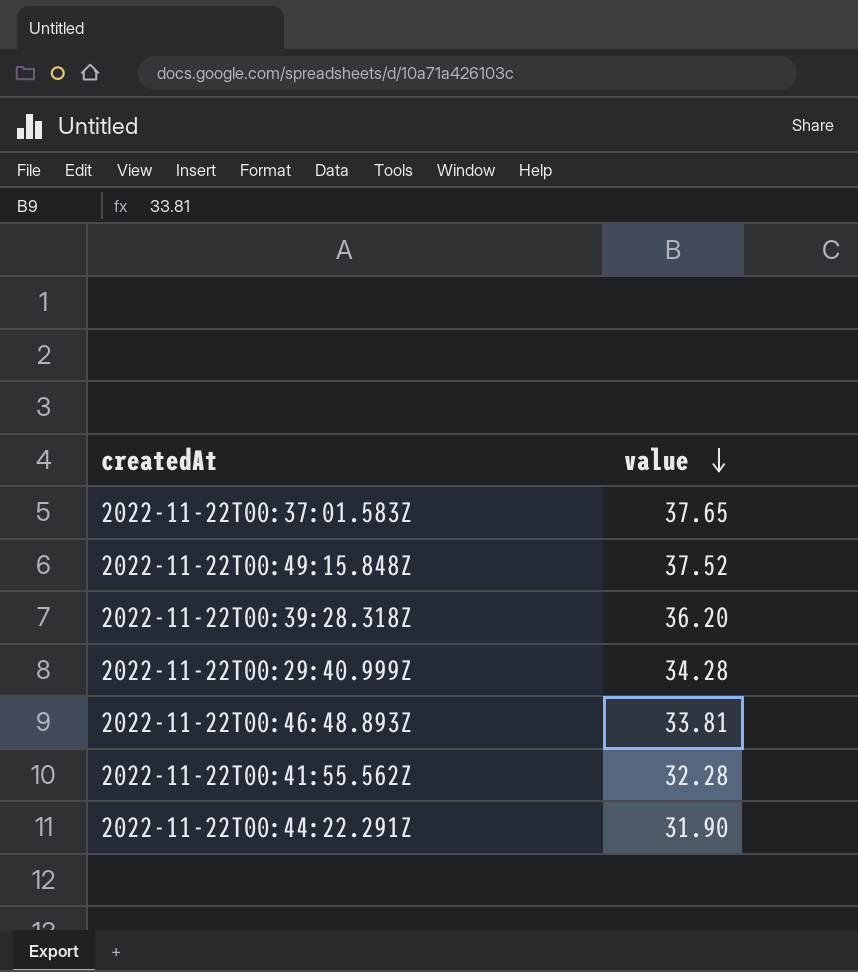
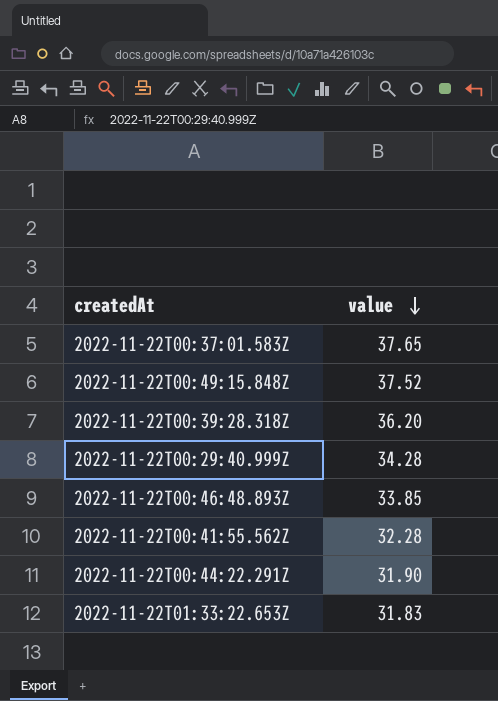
2022-11-22T00:46:48.893Z | value: 33.81 -> 33.85
row 2022-11-22T01:33:22.653Z: none -> 31.83

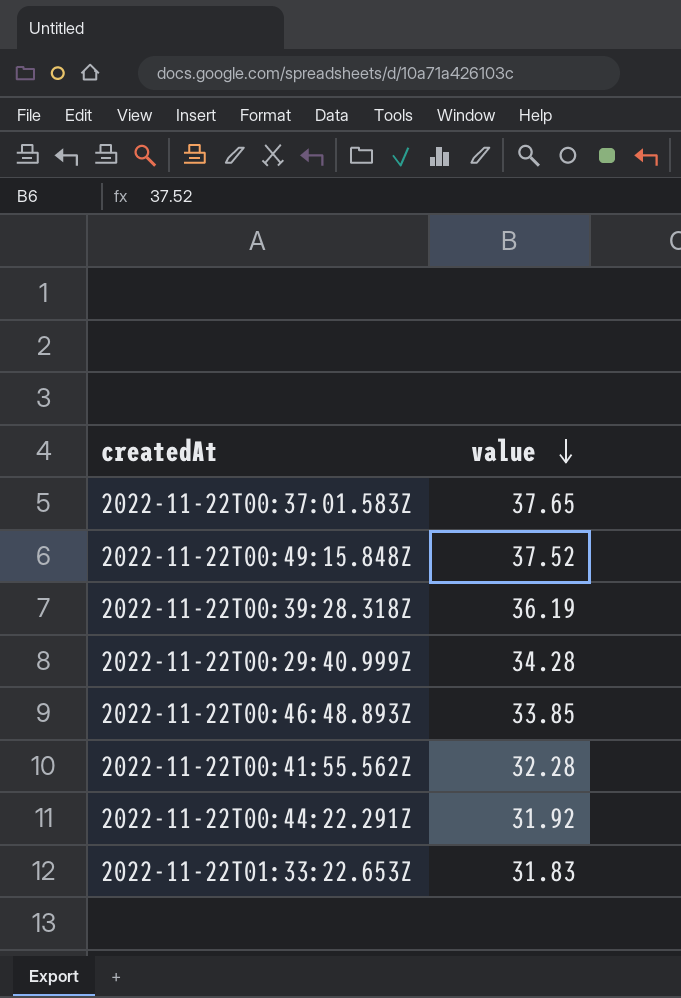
2022-11-22T00:39:28.318Z | value: 36.20 -> 36.19
2022-11-22T00:44:22.291Z | value: 31.90 -> 31.92

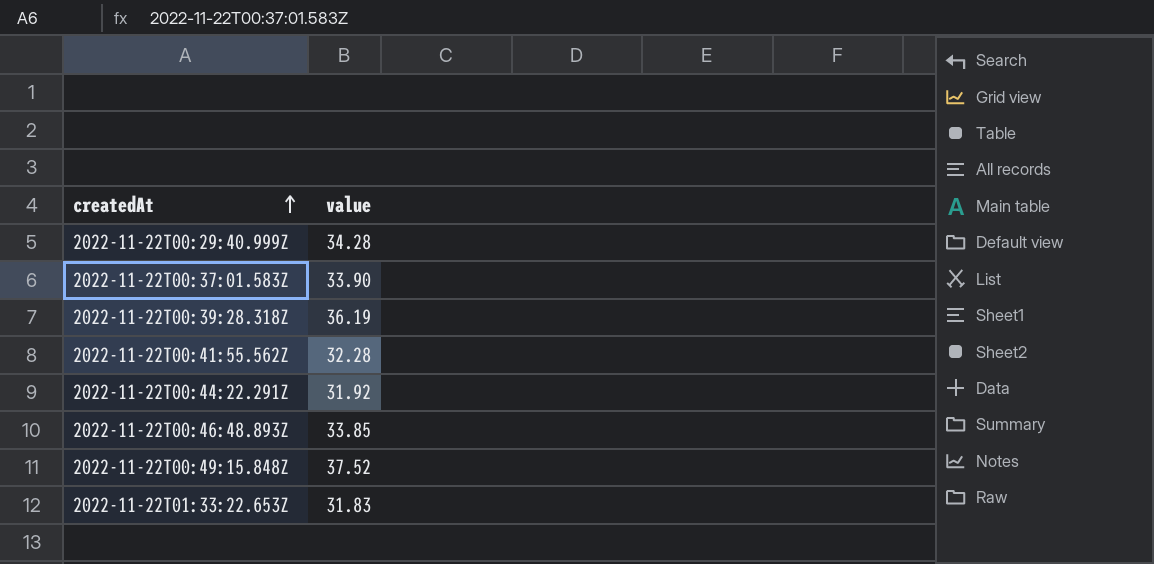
row order: value descending -> createdAt ascending
2022-11-22T00:37:01.583Z | value: 37.65 -> 33.90

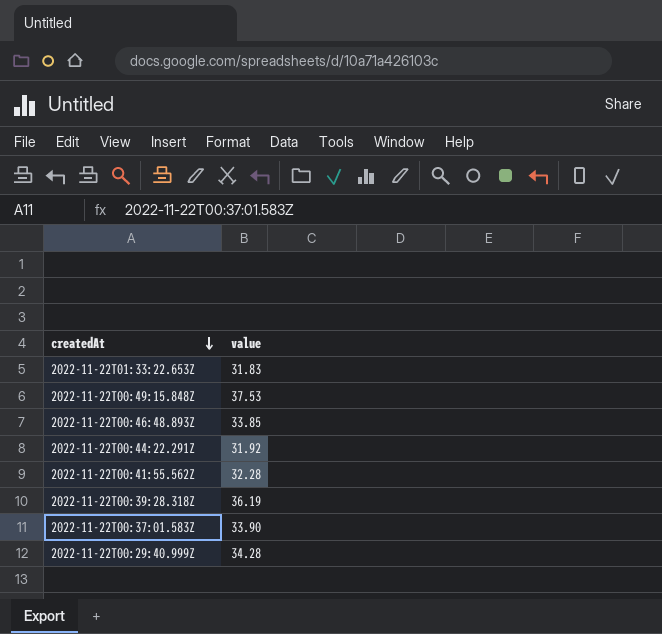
row order: createdAt ascending -> createdAt descending
2022-11-22T00:49:15.848Z | value: 37.52 -> 37.53

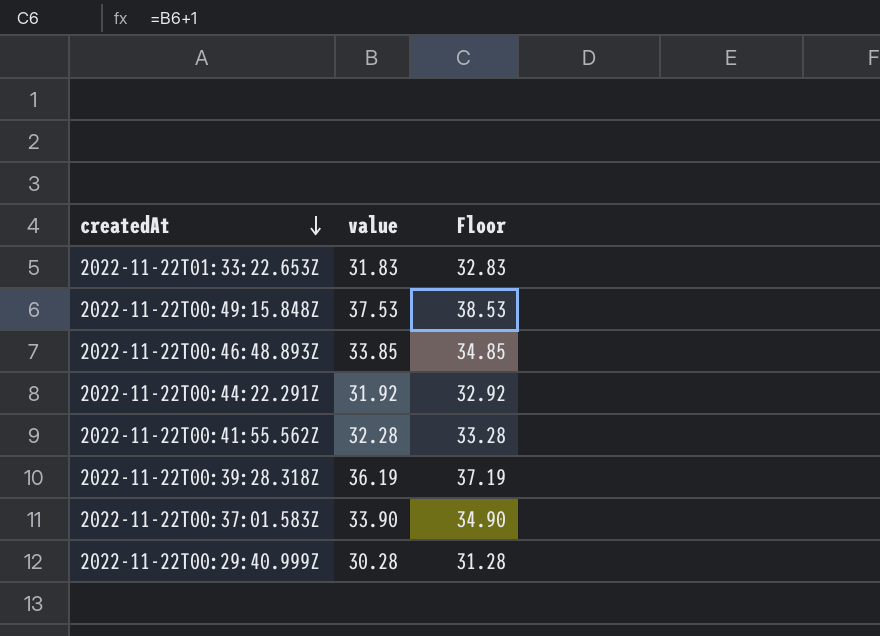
column Floor | formula: none -> [value] + 1
2022-11-22T00:29:40.999Z | value: 34.28 -> 30.28

